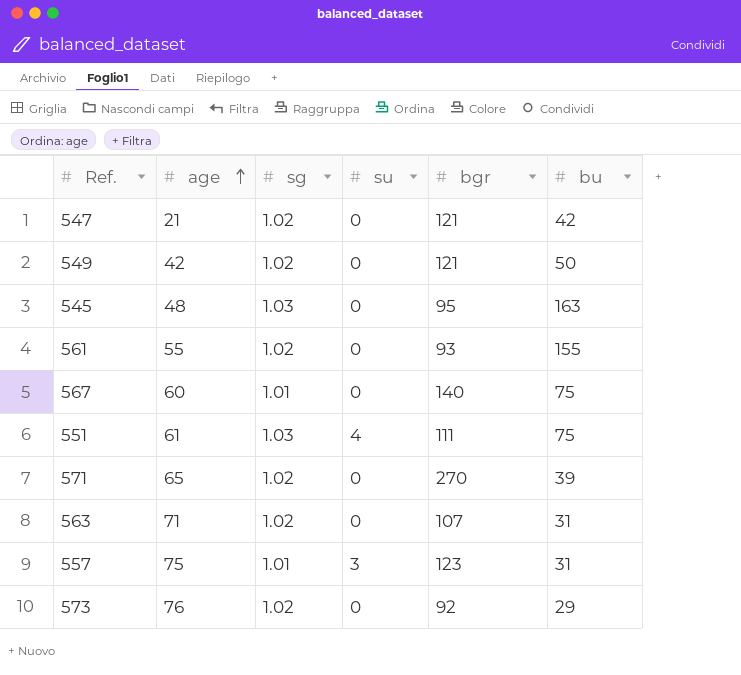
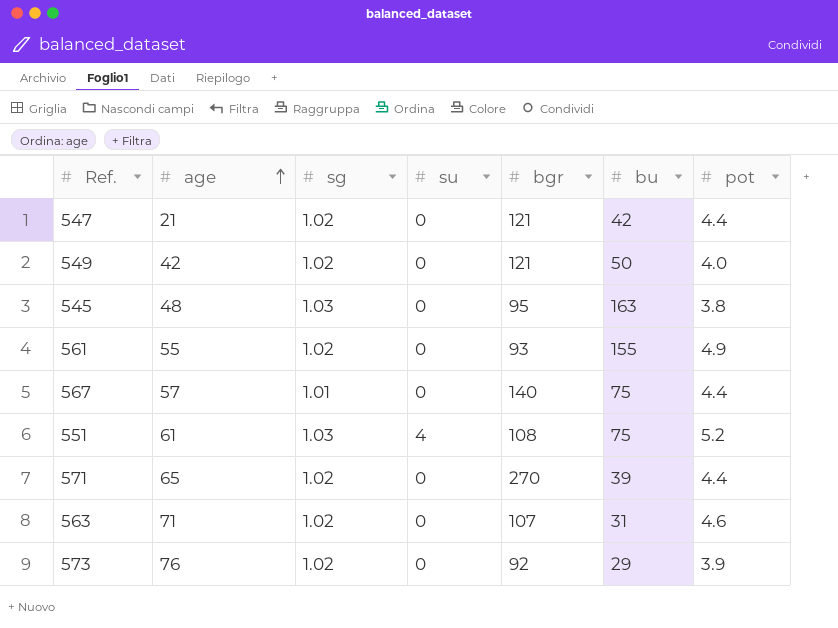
column pot | position: none -> 7
row 557: 75 | 1.01 | 3 | 123 | 31 -> none
567 | age: 60 -> 57
551 | bgr: 111 -> 108

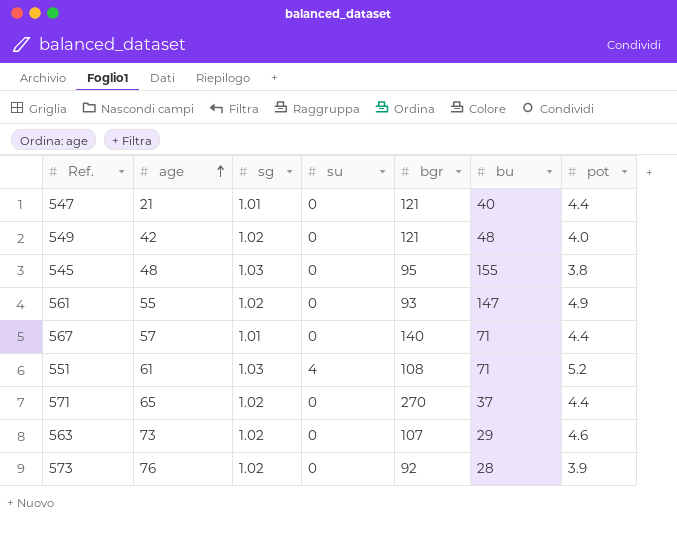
547 | sg: 1.02 -> 1.01
547 | bu: 42 -> 40
549 | bu: 50 -> 48
545 | bu: 163 -> 155
561 | bu: 155 -> 147
567 | bu: 75 -> 71
551 | bu: 75 -> 71
571 | bu: 39 -> 37
563 | age: 71 -> 73
563 | bu: 31 -> 29
573 | bu: 29 -> 28

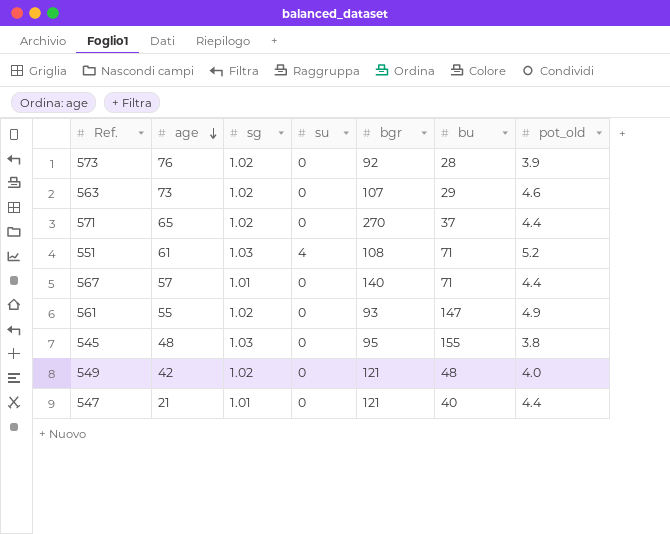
row order: age ascending -> age descending
column name: pot -> pot_old

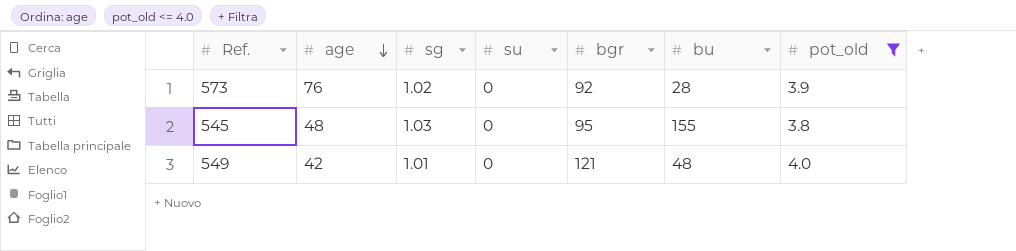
filter: none -> pot_old <= 4.0
549 | sg: 1.02 -> 1.01

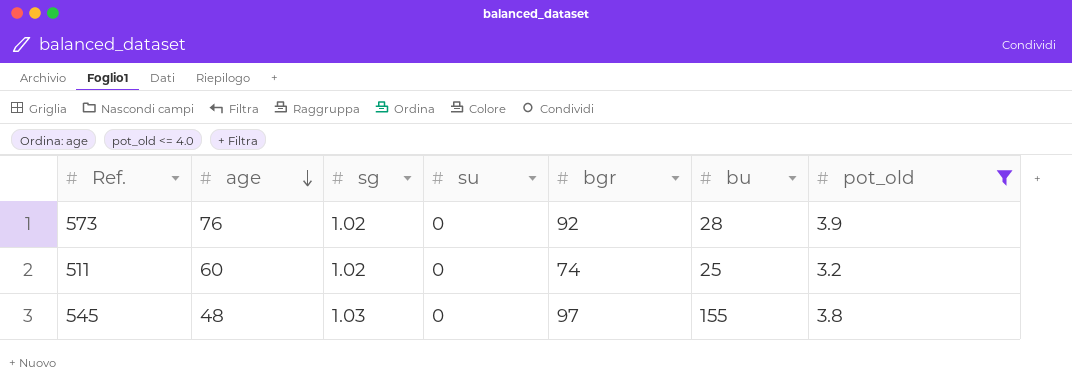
row 549: 42 | 1.01 | 0 | 121 | 48 | 4.0 -> none
row 511: none -> 60 | 1.02 | 0 | 74 | 25 | 3.2
545 | bgr: 95 -> 97

